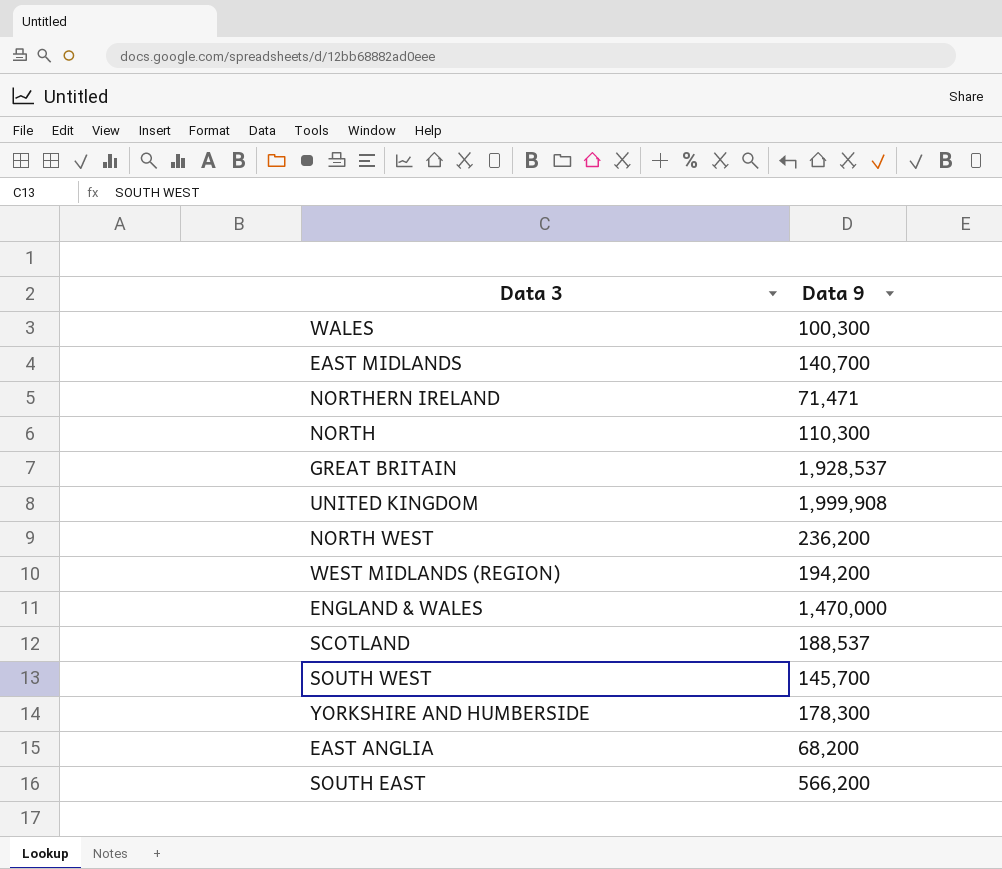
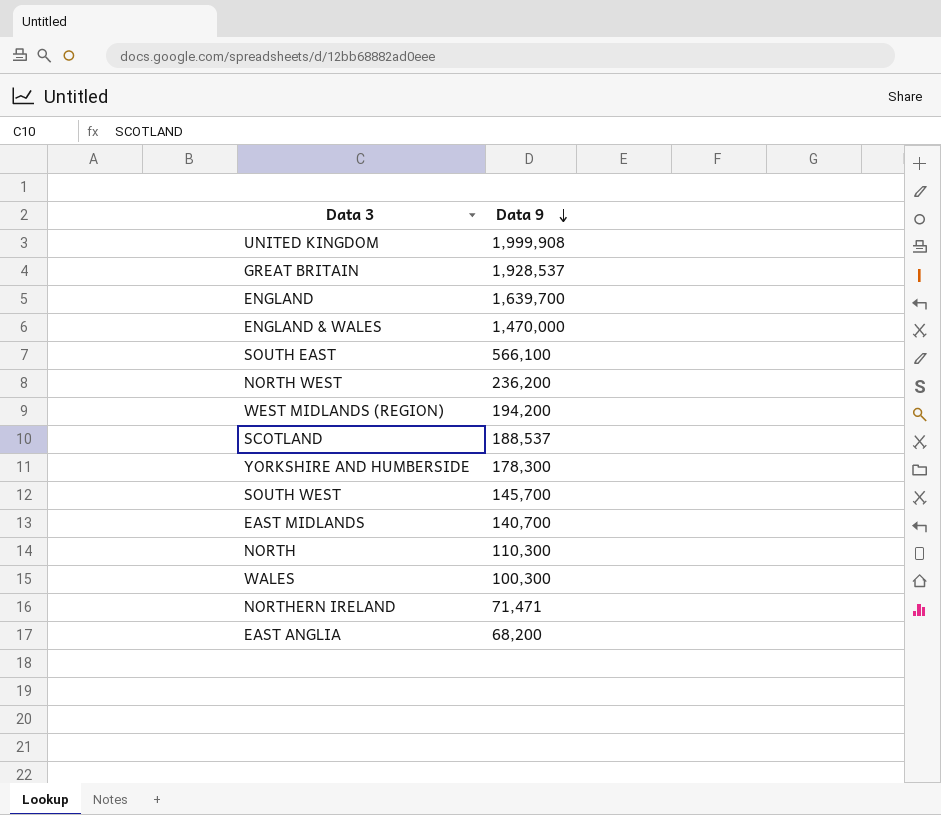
row order: none -> Data 9 descending
row ENGLAND: none -> 1,639,700
SOUTH EAST | Data 9: 566,200 -> 566,100

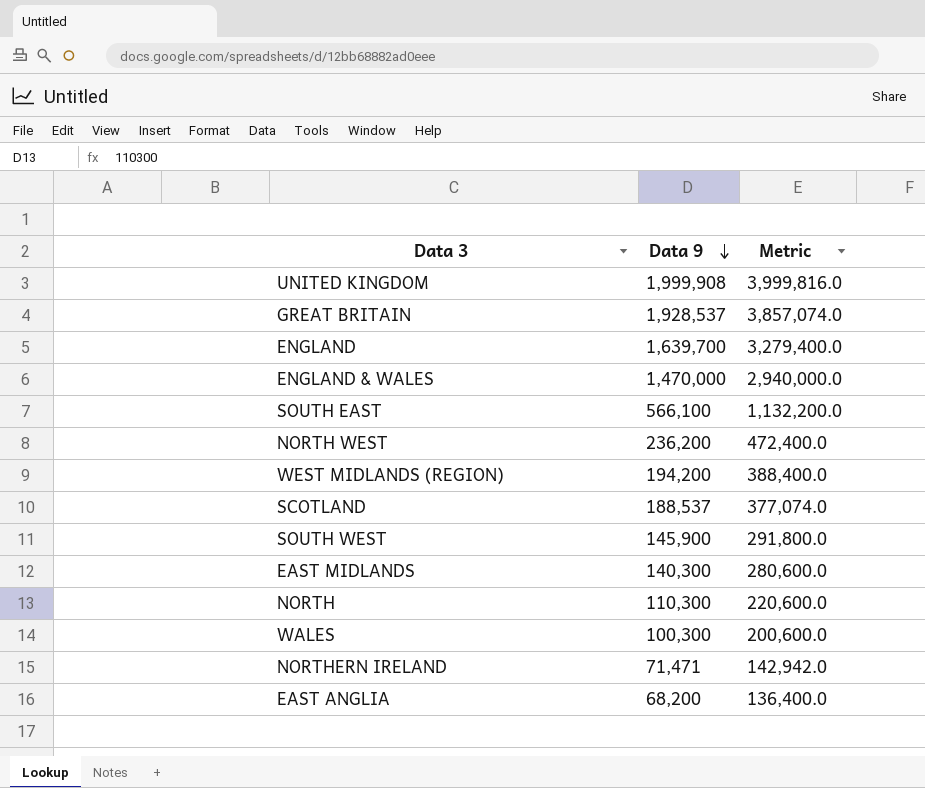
column Metric | formula: none -> [Data 9] * 2
row YORKSHIRE AND HUMBERSIDE: 178,300 -> none
SOUTH WEST | Data 9: 145,700 -> 145,900
EAST MIDLANDS | Data 9: 140,700 -> 140,300

